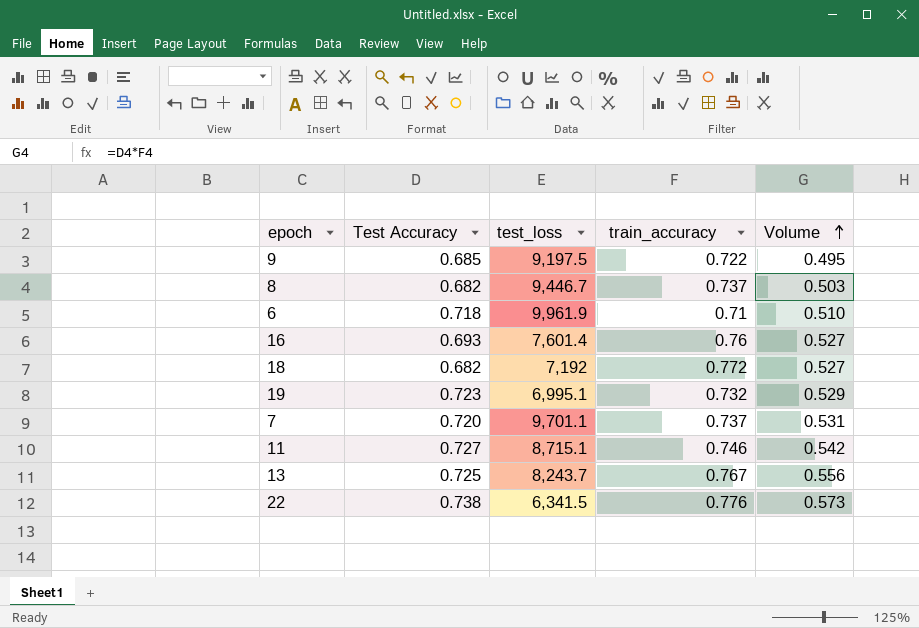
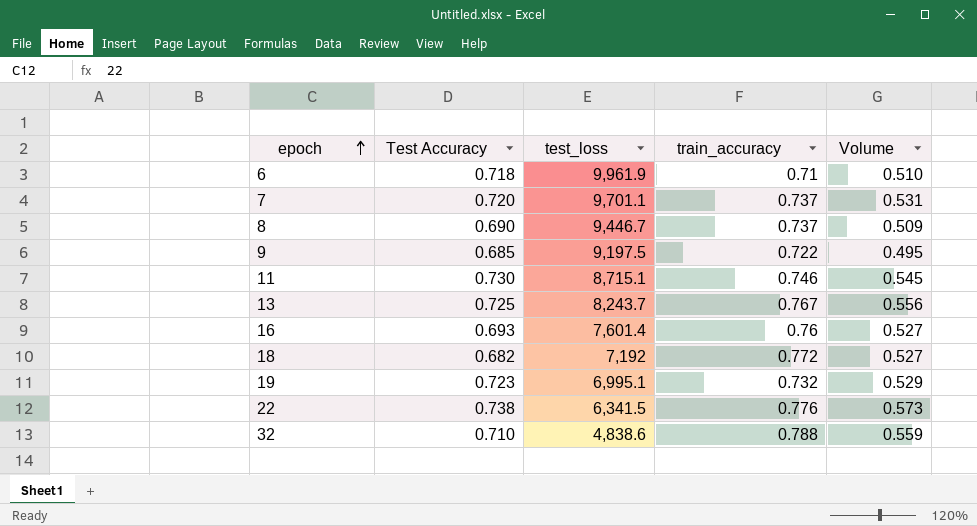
row order: Volume ascending -> epoch ascending
8 | Test Accuracy: 0.682 -> 0.690
8 | Volume: 0.503 -> 0.509
11 | Test Accuracy: 0.727 -> 0.730
11 | Volume: 0.542 -> 0.545
row 32: none -> 0.710 | 4,838.6 | 0.788 | 0.559

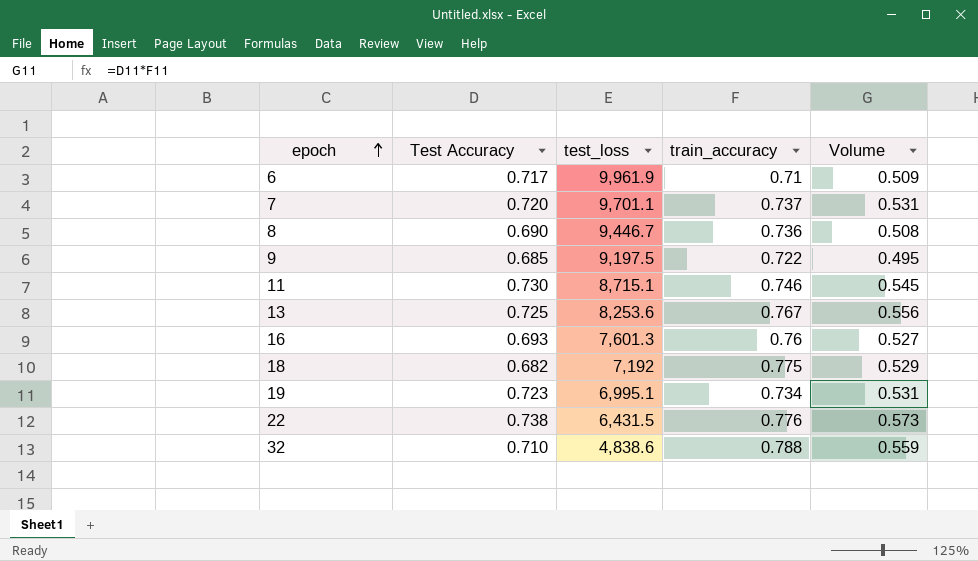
6 | Test Accuracy: 0.718 -> 0.717
6 | Volume: 0.510 -> 0.509
8 | train_accuracy: 0.737 -> 0.736
8 | Volume: 0.509 -> 0.508
13 | test_loss: 8,243.7 -> 8,253.6
16 | test_loss: 7,601.4 -> 7,601.3
18 | train_accuracy: 0.772 -> 0.775
18 | Volume: 0.527 -> 0.529
19 | train_accuracy: 0.732 -> 0.734
19 | Volume: 0.529 -> 0.531
22 | test_loss: 6,341.5 -> 6,431.5

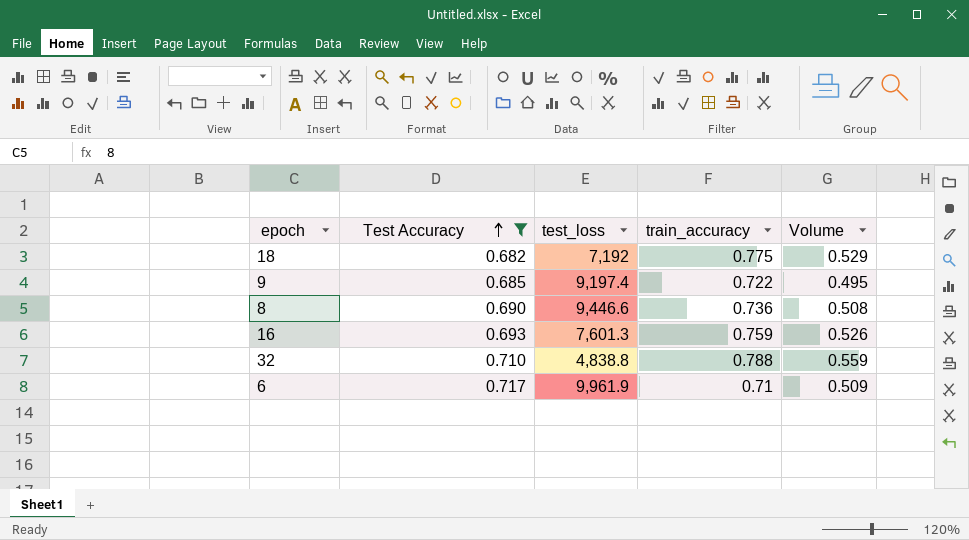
filter: none -> Test Accuracy <= 0.717
row order: epoch ascending -> Test Accuracy ascending
9 | test_loss: 9,197.5 -> 9,197.4
8 | test_loss: 9,446.7 -> 9,446.6
16 | train_accuracy: 0.76 -> 0.759
16 | Volume: 0.527 -> 0.526
32 | test_loss: 4,838.6 -> 4,838.8

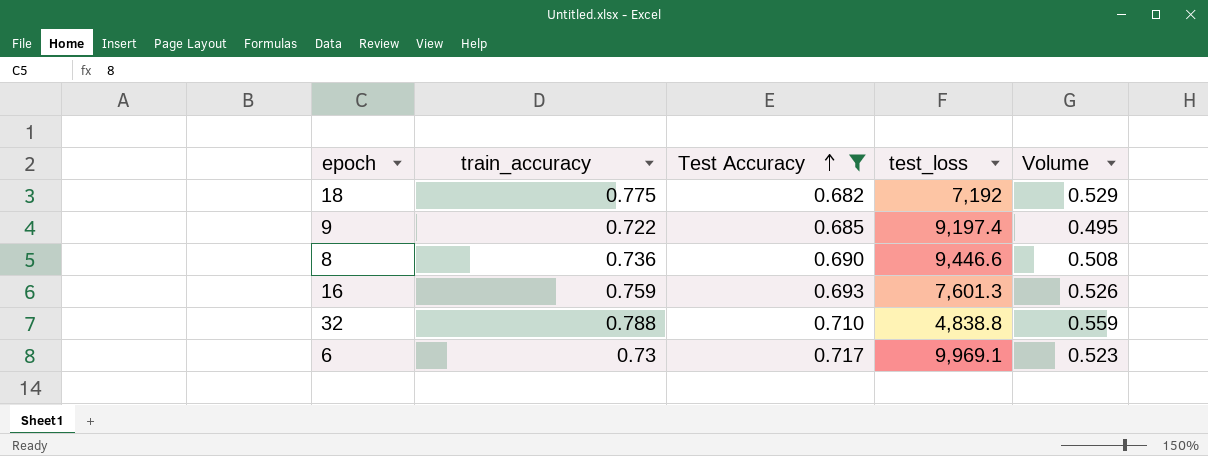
column train_accuracy | position: 4 -> 2
6 | train_accuracy: 0.71 -> 0.73
6 | test_loss: 9,961.9 -> 9,969.1
6 | Volume: 0.509 -> 0.523

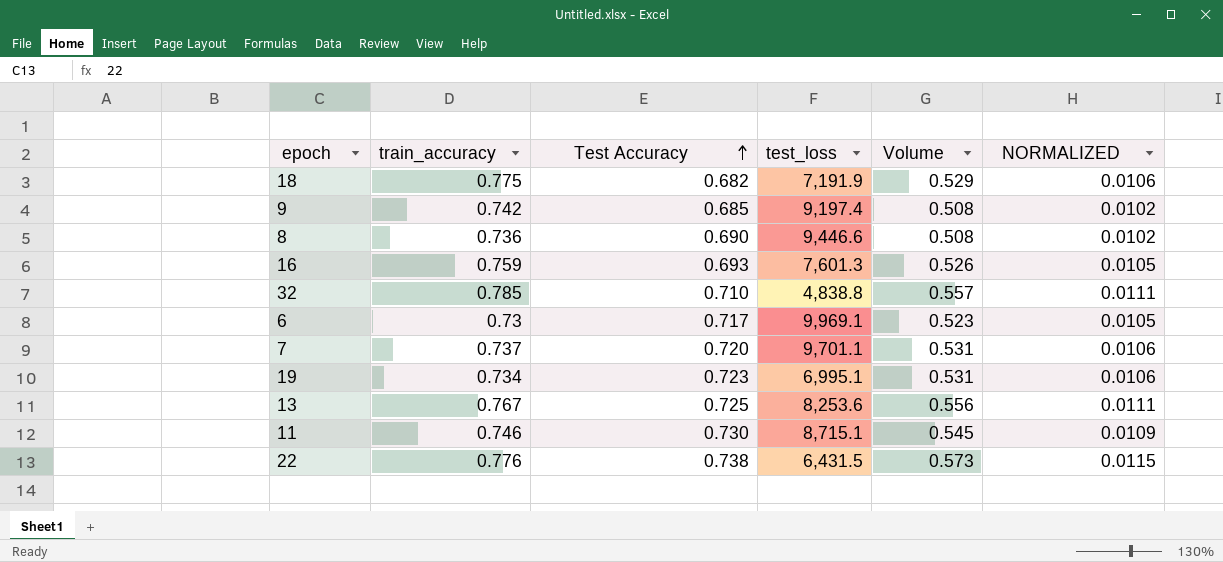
filter: Test Accuracy <= 0.717 -> none
column NORMALIZED | formula: none -> [Volume] * 0.02
18 | test_loss: 7,192 -> 7,191.9
9 | train_accuracy: 0.722 -> 0.742
9 | Volume: 0.495 -> 0.508
32 | train_accuracy: 0.788 -> 0.785
32 | Volume: 0.559 -> 0.557

